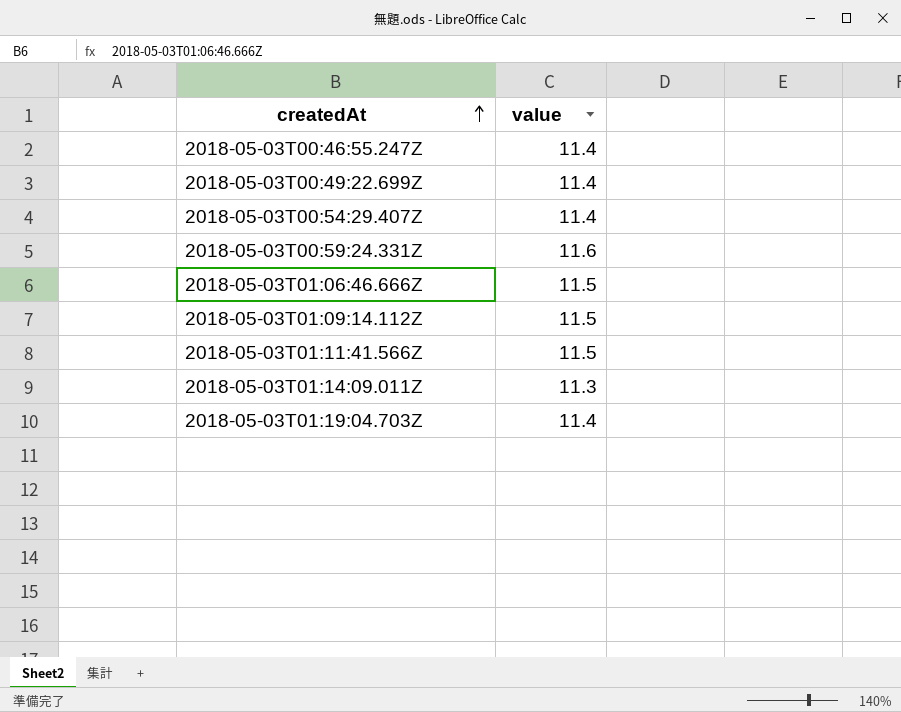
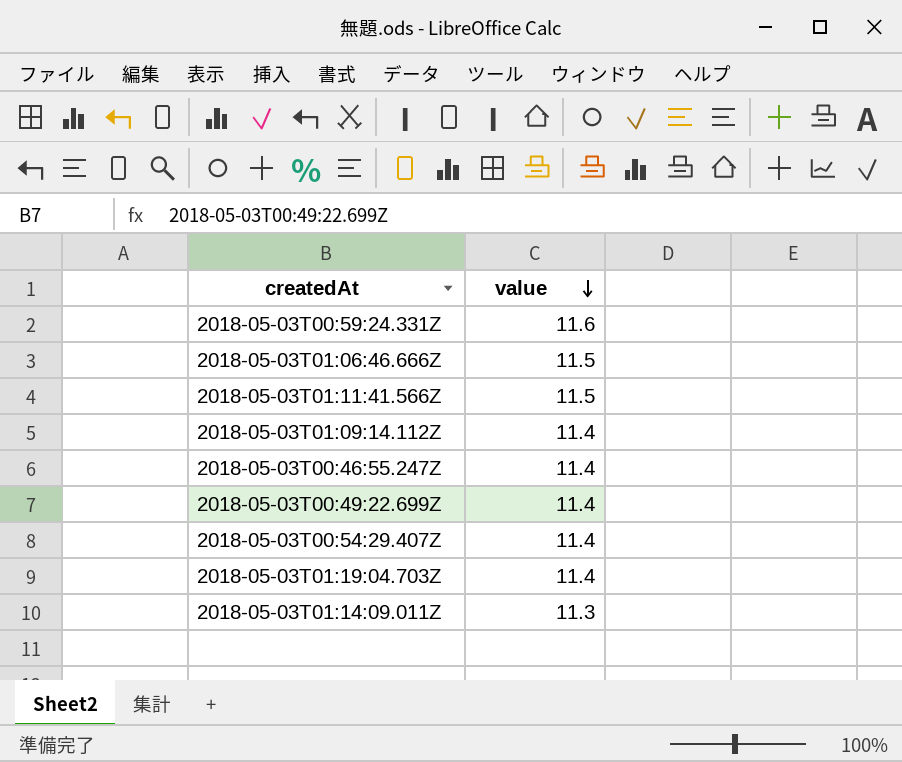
row order: createdAt ascending -> value descending
2018-05-03T01:09:14.112Z | value: 11.5 -> 11.4

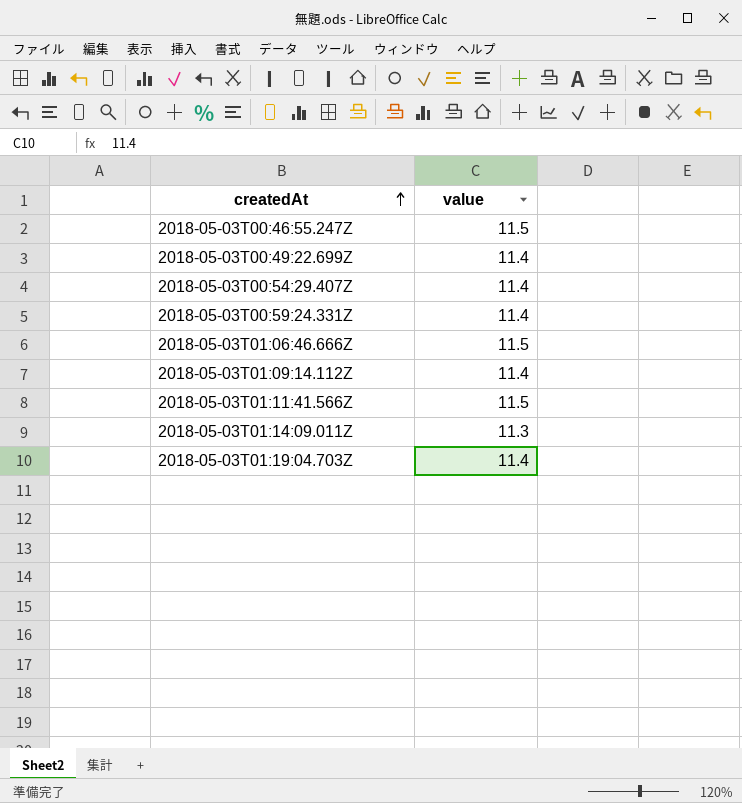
row order: value descending -> createdAt ascending
2018-05-03T00:46:55.247Z | value: 11.4 -> 11.5
2018-05-03T00:59:24.331Z | value: 11.6 -> 11.4

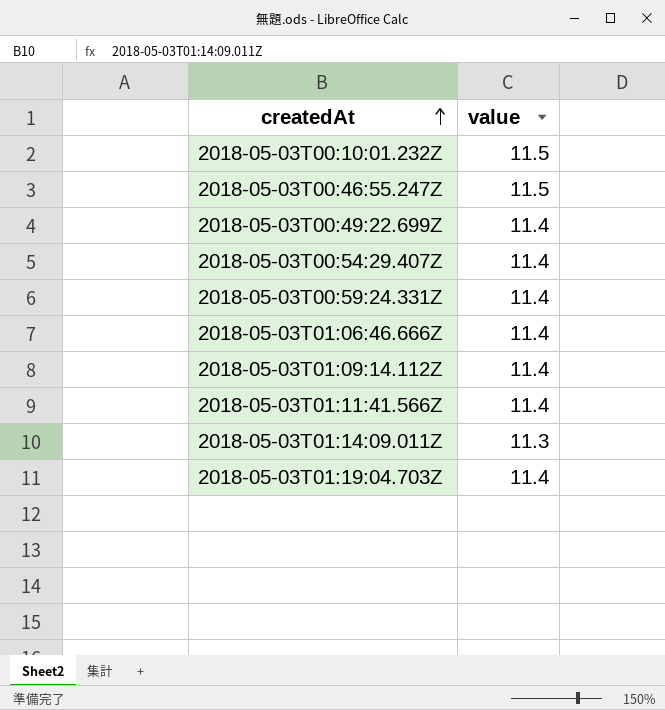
row 2018-05-03T00:10:01.232Z: none -> 11.5
2018-05-03T01:06:46.666Z | value: 11.5 -> 11.4
2018-05-03T01:11:41.566Z | value: 11.5 -> 11.4

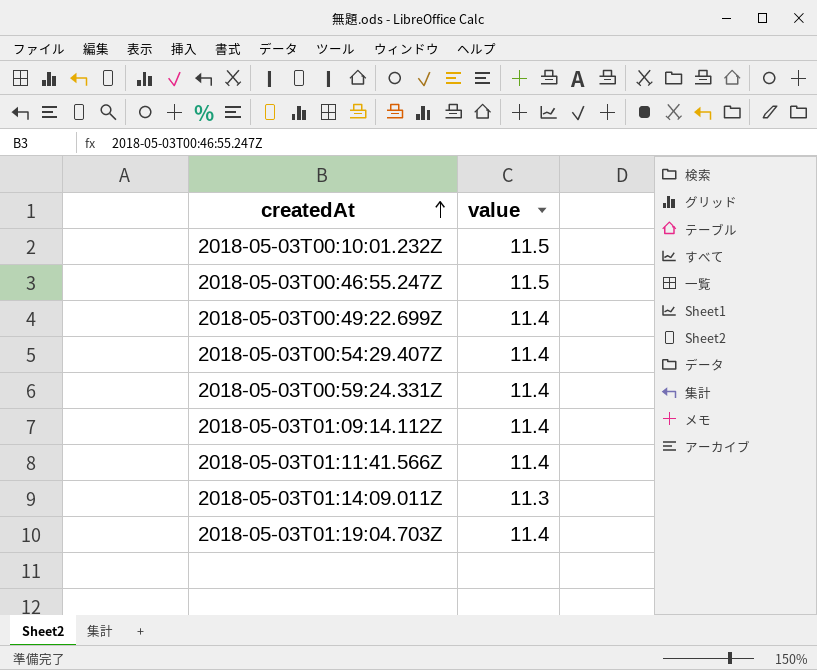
row 2018-05-03T01:06:46.666Z: 11.4 -> none

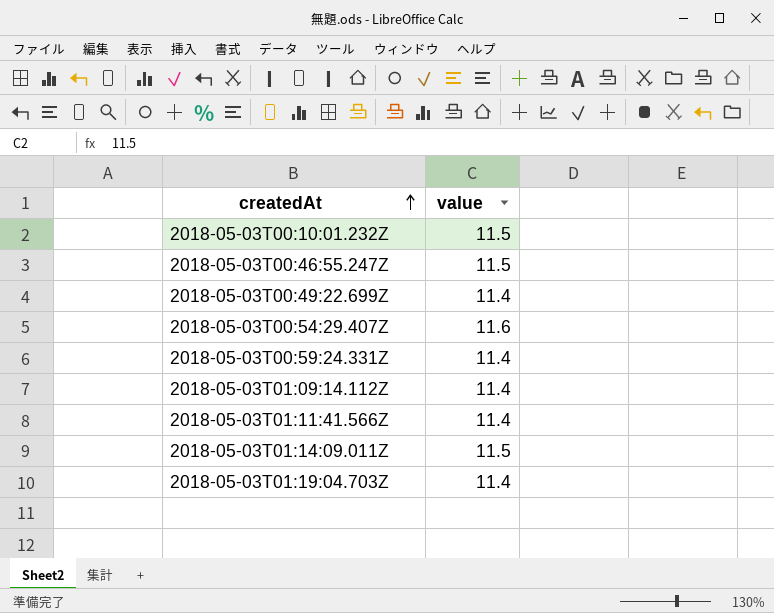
2018-05-03T00:54:29.407Z | value: 11.4 -> 11.6
2018-05-03T01:14:09.011Z | value: 11.3 -> 11.5

